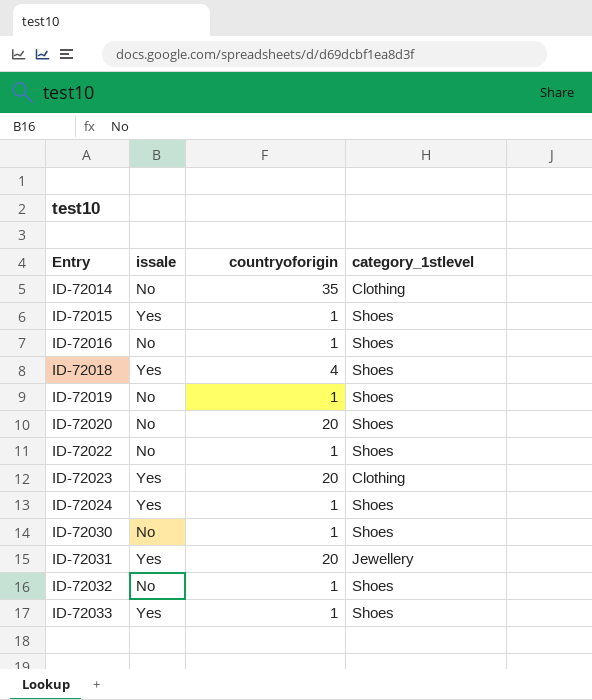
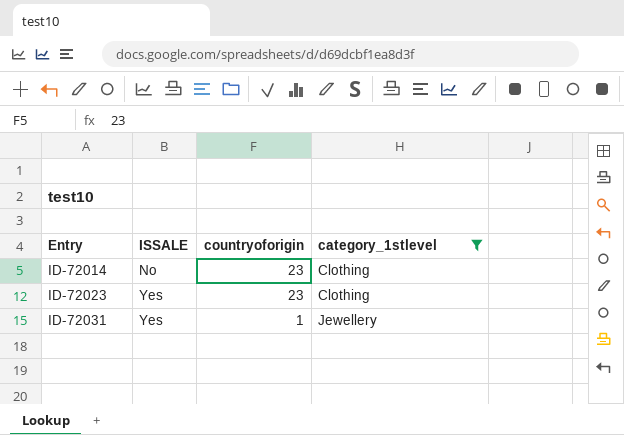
filter: none -> category_1stlevel != Shoes
column name: issale -> ISSALE
ID-72014 | countryoforigin: 35 -> 23
ID-72023 | countryoforigin: 20 -> 23
ID-72031 | countryoforigin: 20 -> 1

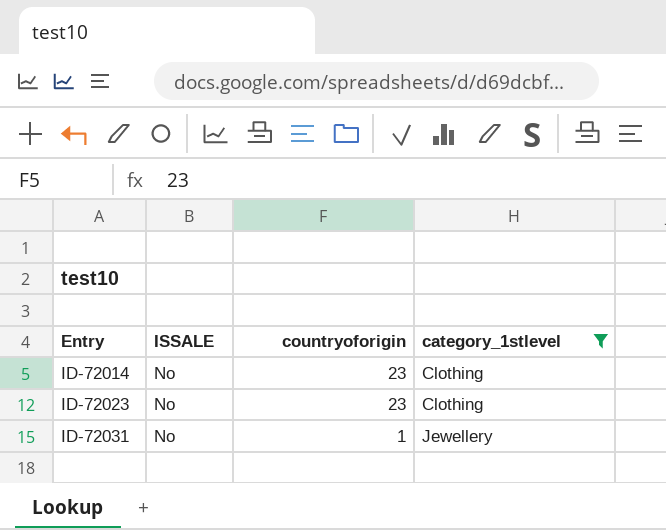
ID-72023 | ISSALE: Yes -> No
ID-72031 | ISSALE: Yes -> No

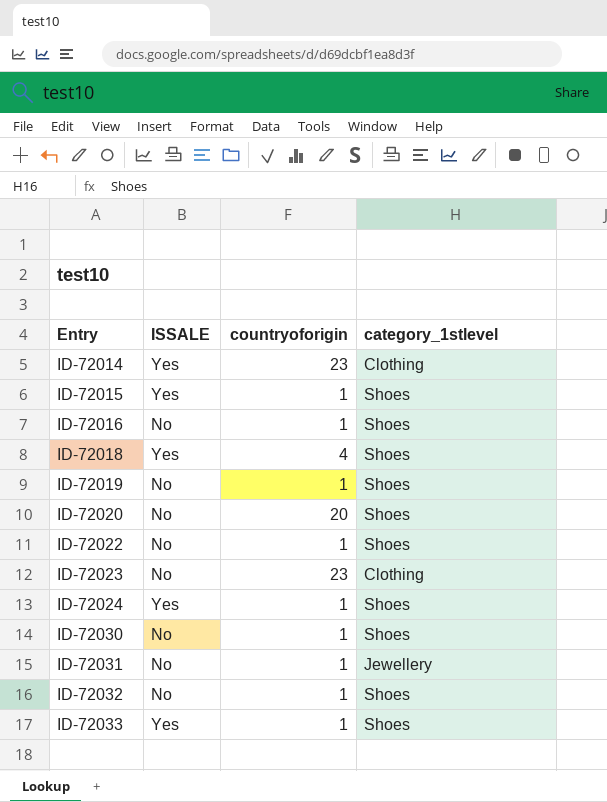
filter: category_1stlevel != Shoes -> none
ID-72014 | ISSALE: No -> Yes

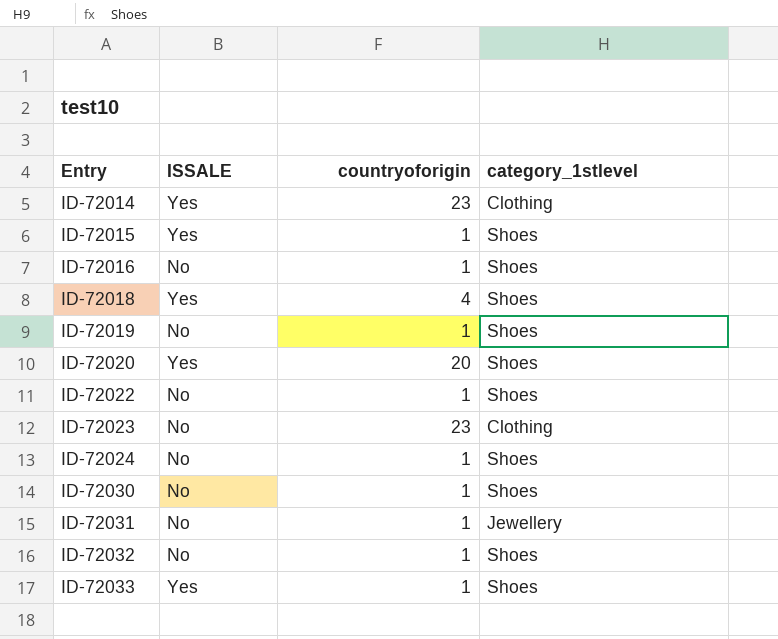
ID-72020 | ISSALE: No -> Yes
ID-72024 | ISSALE: Yes -> No

